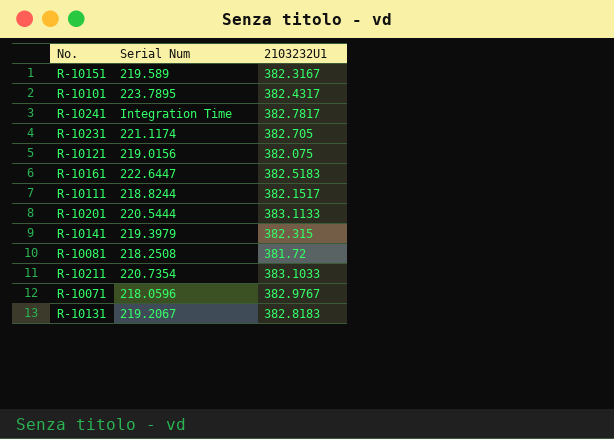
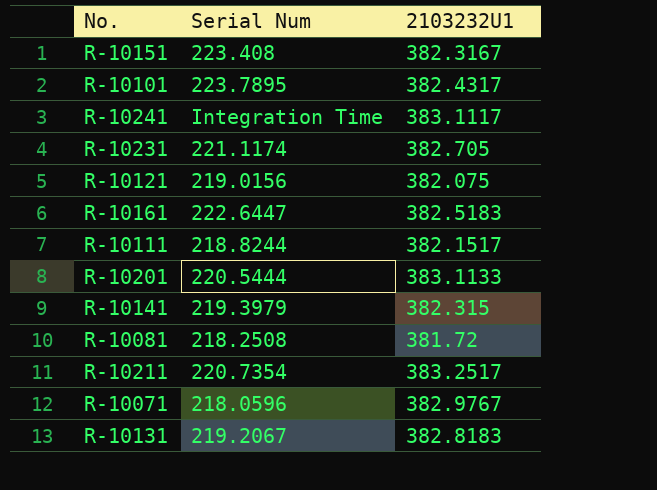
R-10151 | Serial Num: 219.589 -> 223.408
R-10241 | 2103232U1: 382.7817 -> 383.1117
R-10211 | 2103232U1: 383.1033 -> 383.2517

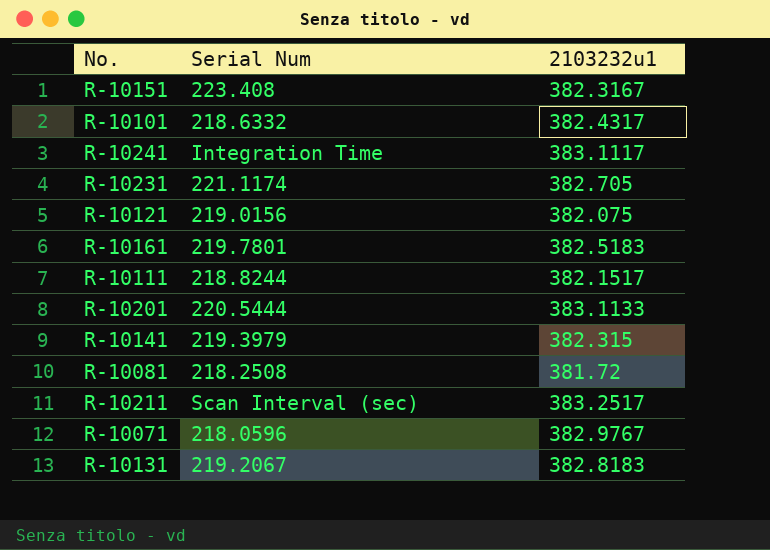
column name: 2103232U1 -> 2103232u1
R-10101 | Serial Num: 223.7895 -> 218.6332
R-10161 | Serial Num: 222.6447 -> 219.7801
R-10211 | Serial Num: 220.7354 -> Scan Interval (sec)

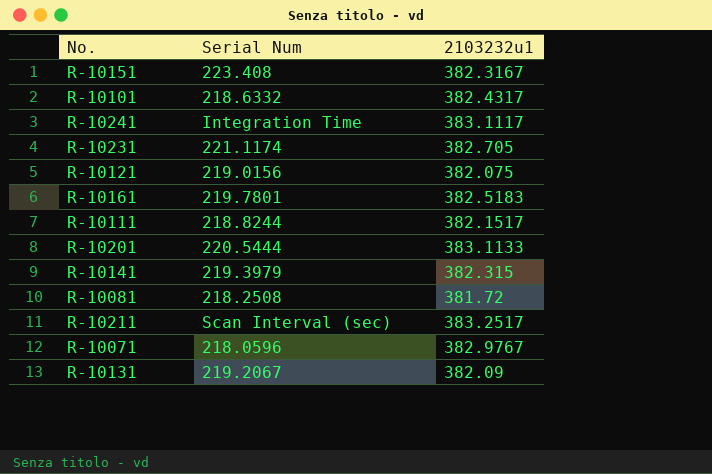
R-10131 | 2103232u1: 382.8183 -> 382.09

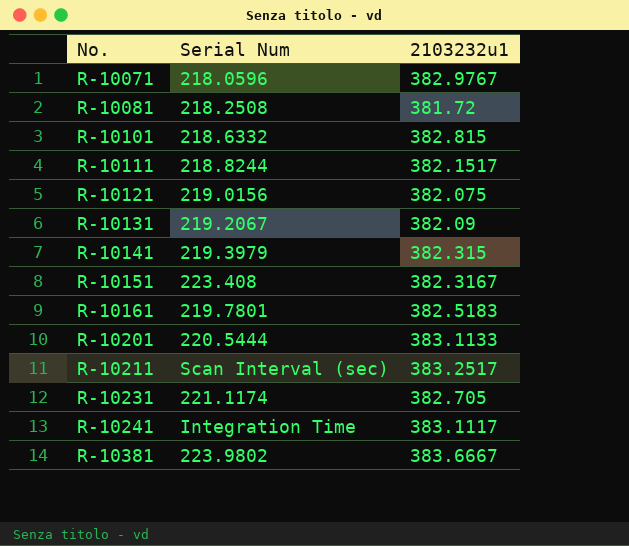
row order: none -> No. ascending
R-10101 | 2103232u1: 382.4317 -> 382.815
row R-10381: none -> 223.9802 | 383.6667

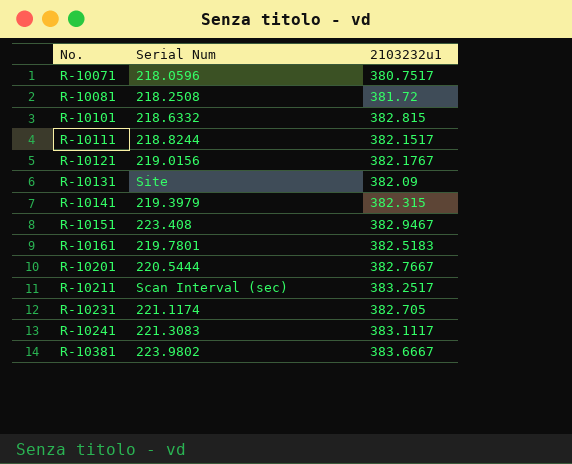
R-10071 | 2103232u1: 382.9767 -> 380.7517
R-10121 | 2103232u1: 382.075 -> 382.1767
R-10131 | Serial Num: 219.2067 -> Site
R-10151 | 2103232u1: 382.3167 -> 382.9467
R-10201 | 2103232u1: 383.1133 -> 382.7667
R-10241 | Serial Num: Integration Time -> 221.3083

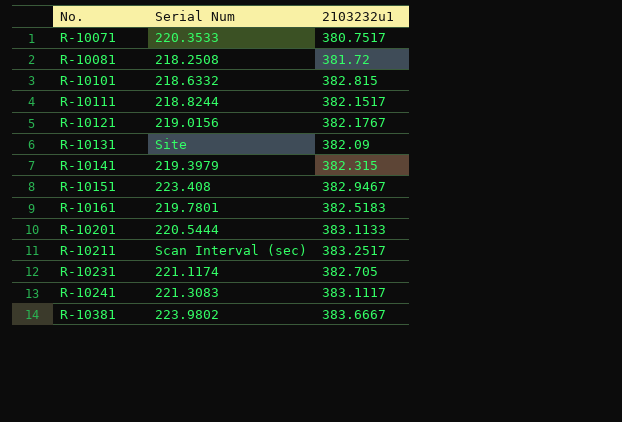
R-10071 | Serial Num: 218.0596 -> 220.3533
R-10201 | 2103232u1: 382.7667 -> 383.1133

